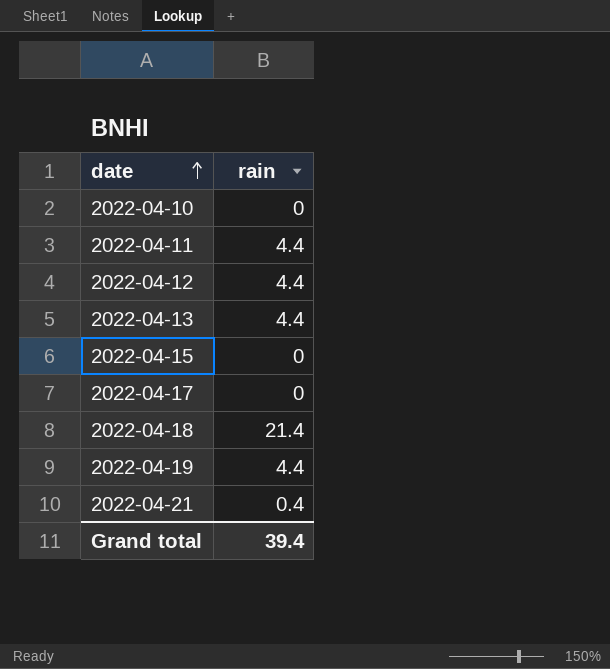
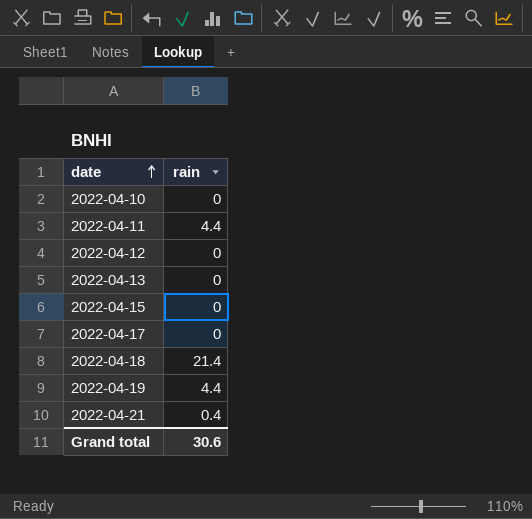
2022-04-12 | rain: 4.4 -> 0
2022-04-13 | rain: 4.4 -> 0
Grand total | rain: 39.4 -> 30.6

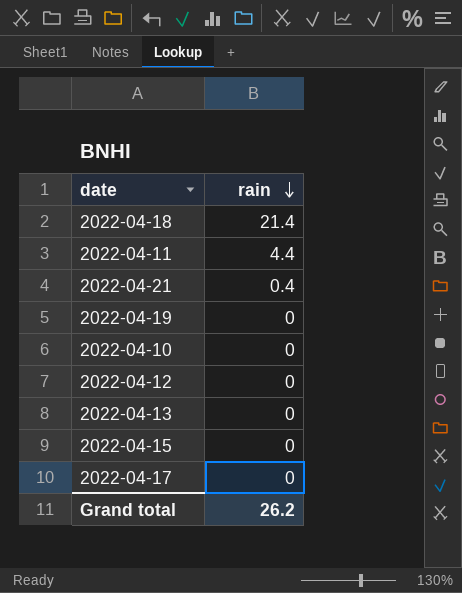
row order: date ascending -> rain descending
2022-04-19 | rain: 4.4 -> 0
Grand total | rain: 30.6 -> 26.2

